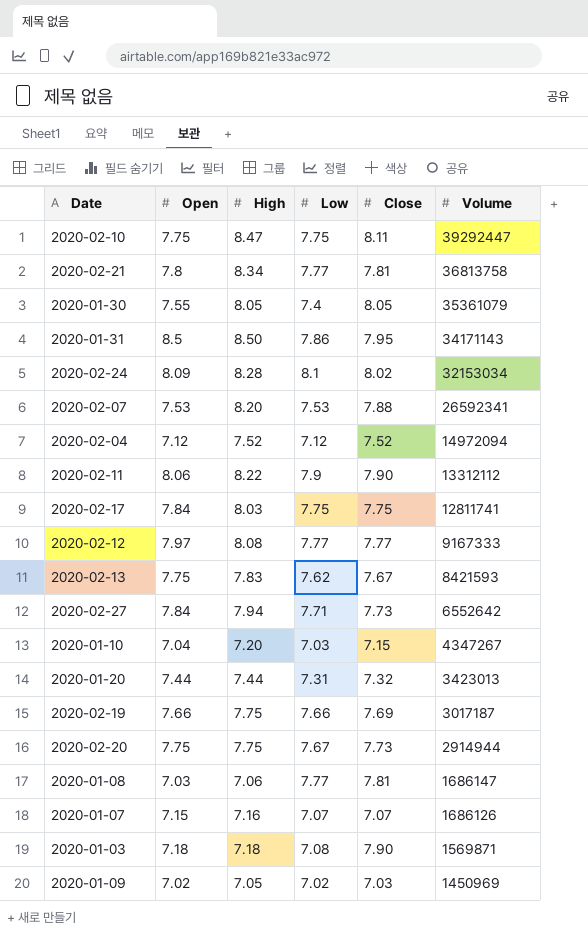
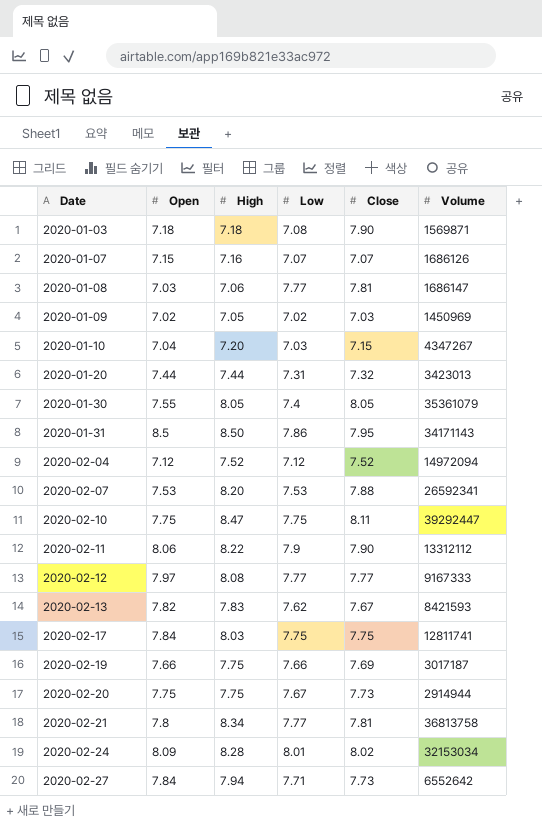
row order: Volume descending -> Date ascending
2020-02-13 | Open: 7.75 -> 7.82
2020-02-24 | Low: 8.1 -> 8.01

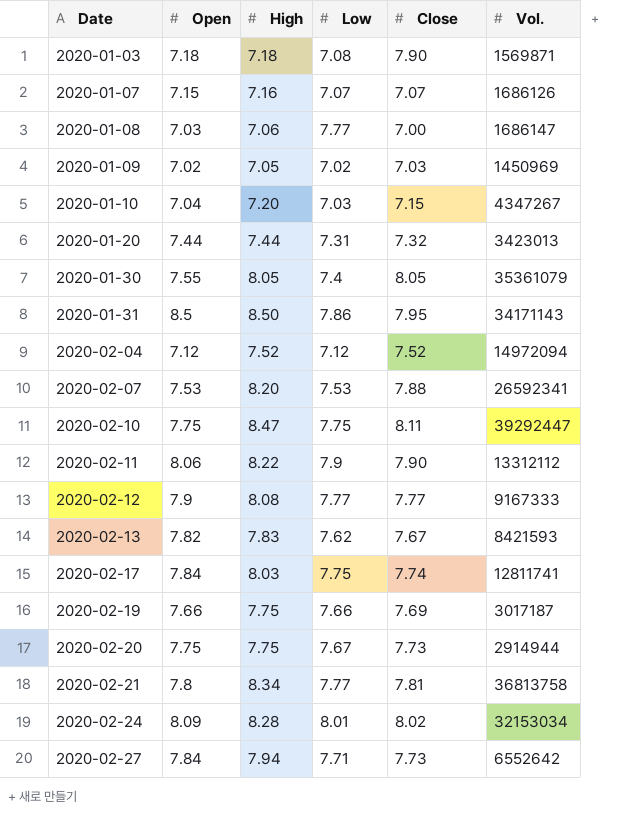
column name: Volume -> Vol.
2020-01-08 | Close: 7.81 -> 7.00
2020-02-12 | Open: 7.97 -> 7.9
2020-02-17 | Close: 7.75 -> 7.74

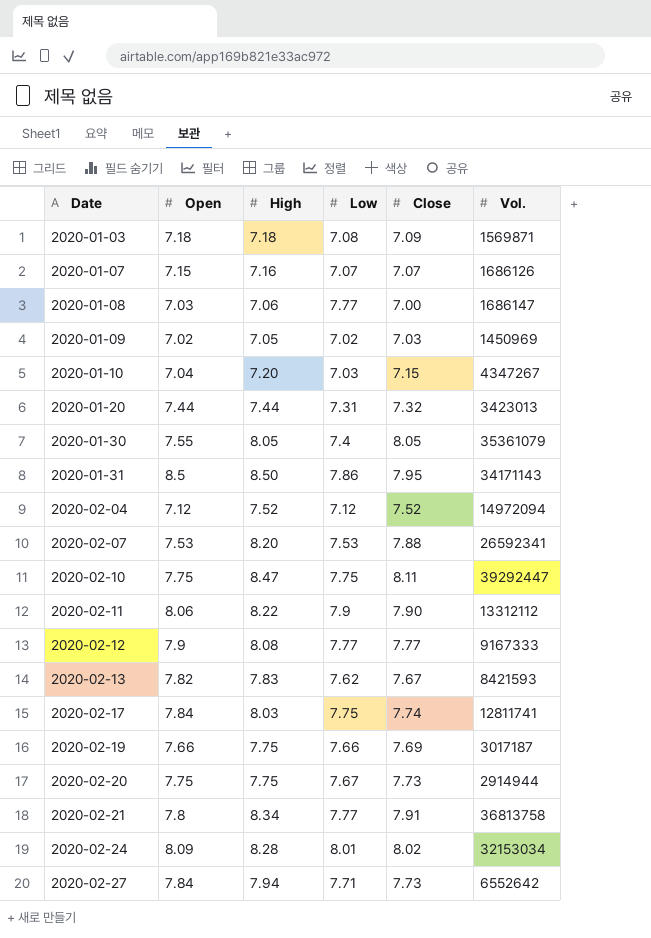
2020-01-03 | Close: 7.90 -> 7.09
2020-02-21 | Close: 7.81 -> 7.91

